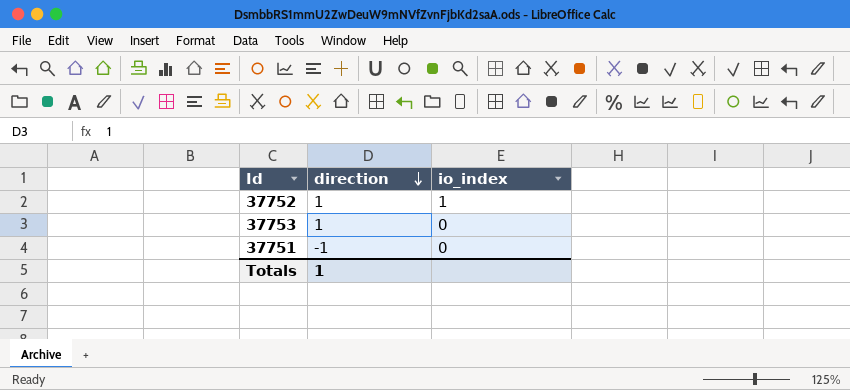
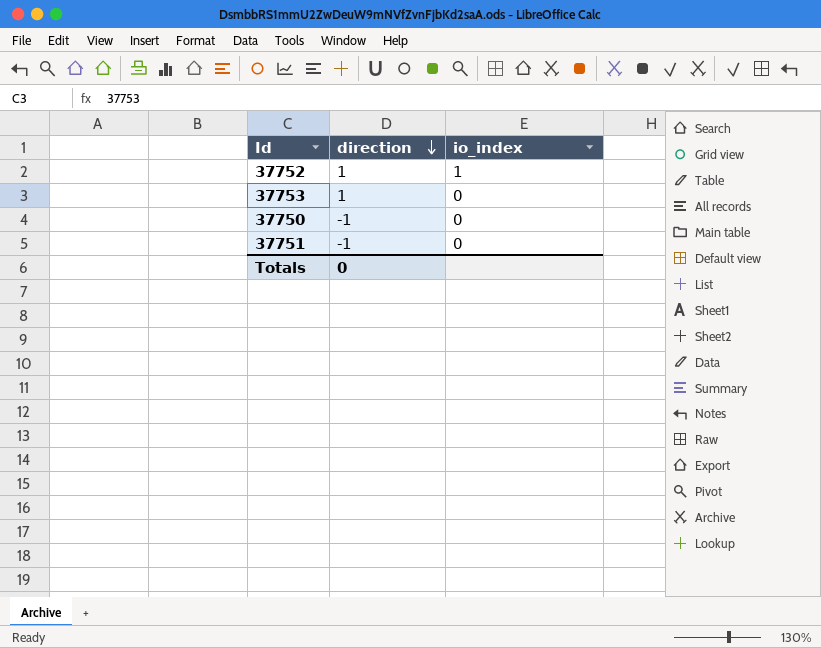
row 37750: none -> -1 | 0
Totals | direction: 1 -> 0

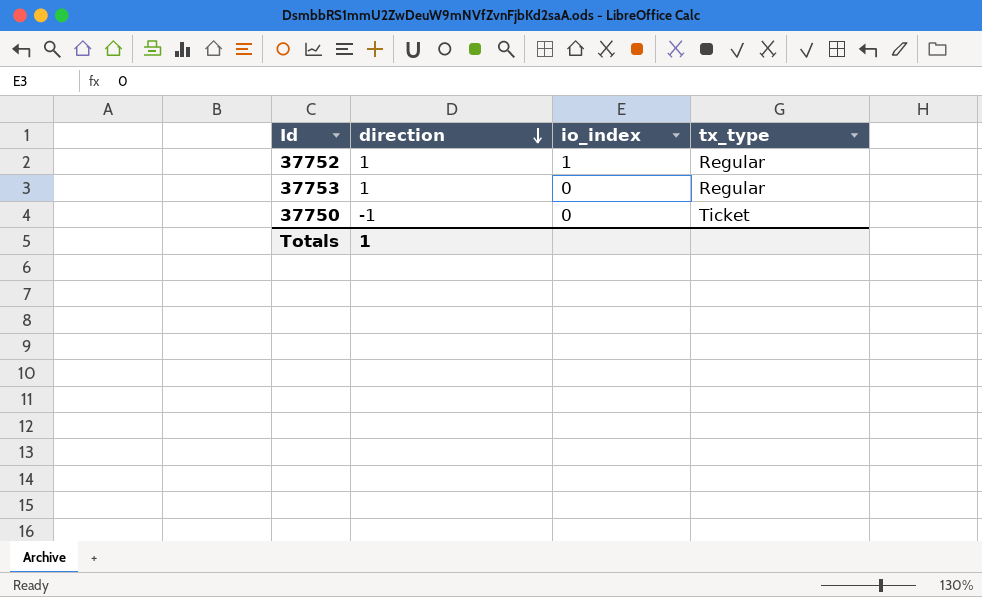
column tx_type | position: none -> 4
row 37751: -1 | 0 -> none
Totals | direction: 0 -> 1

